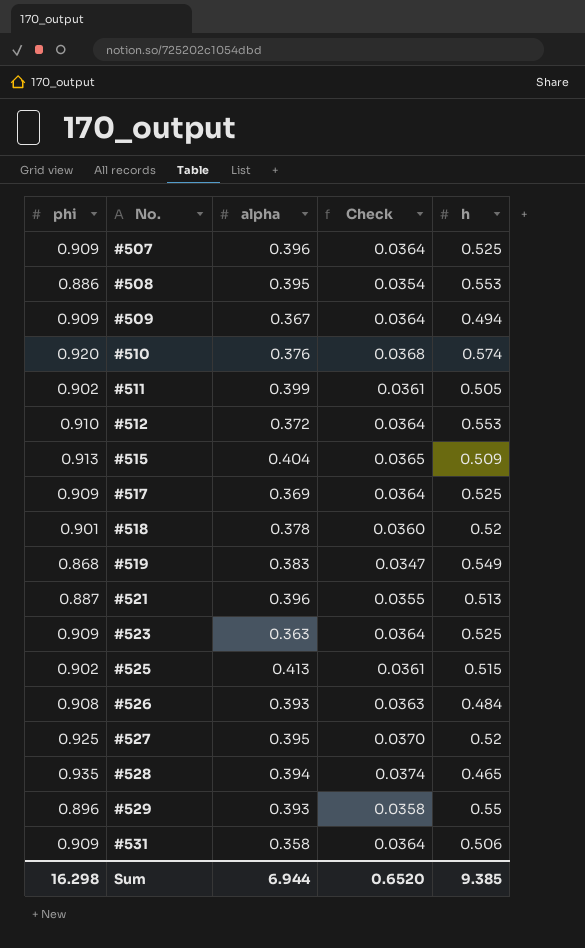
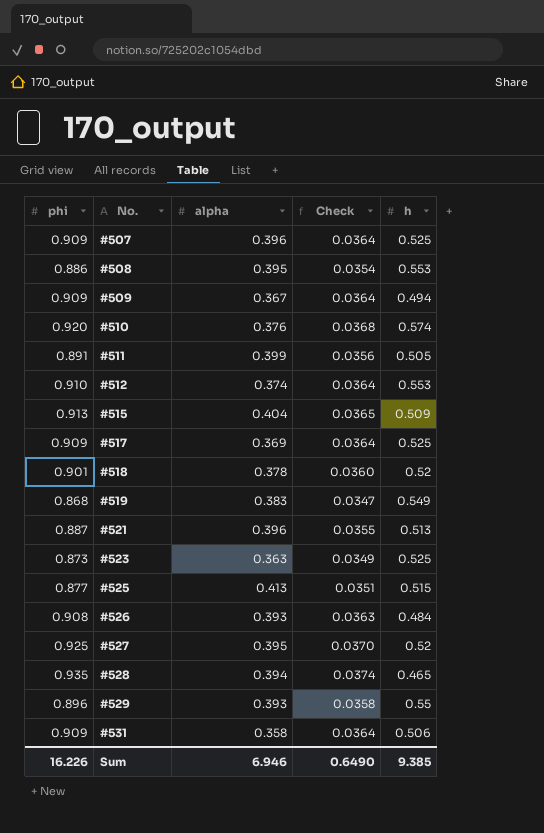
#511 | phi: 0.902 -> 0.891
#511 | Check: 0.0361 -> 0.0356
#512 | alpha: 0.372 -> 0.374
#523 | phi: 0.909 -> 0.873
#523 | Check: 0.0364 -> 0.0349
#525 | phi: 0.902 -> 0.877
#525 | Check: 0.0361 -> 0.0351
Sum | phi: 16.298 -> 16.226
Sum | alpha: 6.944 -> 6.946
Sum | Check: 0.6520 -> 0.6490

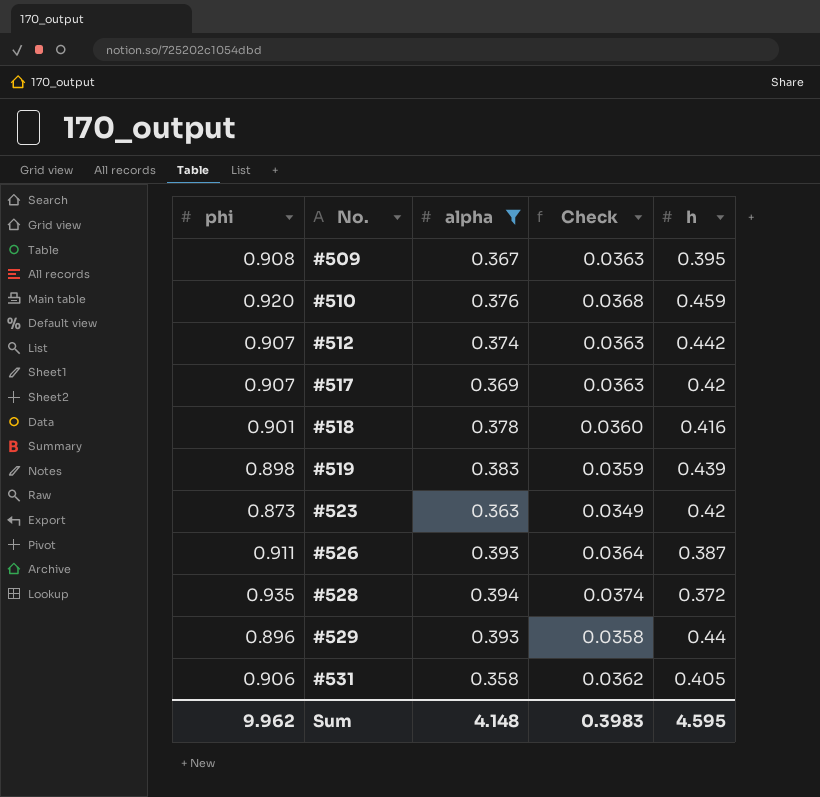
filter: none -> alpha <= 0.394
#509 | phi: 0.909 -> 0.908
#509 | Check: 0.0364 -> 0.0363
#509 | h: 0.494 -> 0.395
#510 | h: 0.574 -> 0.459
#512 | phi: 0.910 -> 0.907
#512 | Check: 0.0364 -> 0.0363
#512 | h: 0.553 -> 0.442
#517 | phi: 0.909 -> 0.907
#517 | Check: 0.0364 -> 0.0363
#517 | h: 0.525 -> 0.42
#518 | h: 0.52 -> 0.416
#519 | phi: 0.868 -> 0.898
#519 | Check: 0.0347 -> 0.0359
#519 | h: 0.549 -> 0.439
#523 | h: 0.525 -> 0.42
#526 | phi: 0.908 -> 0.911
#526 | Check: 0.0363 -> 0.0364
#526 | h: 0.484 -> 0.387
#528 | h: 0.465 -> 0.372
#529 | h: 0.55 -> 0.44
#531 | phi: 0.909 -> 0.906
#531 | Check: 0.0364 -> 0.0362
#531 | h: 0.506 -> 0.405
Sum | phi: 16.226 -> 9.962
Sum | alpha: 6.946 -> 4.148
Sum | Check: 0.6490 -> 0.3983
Sum | h: 9.385 -> 4.595

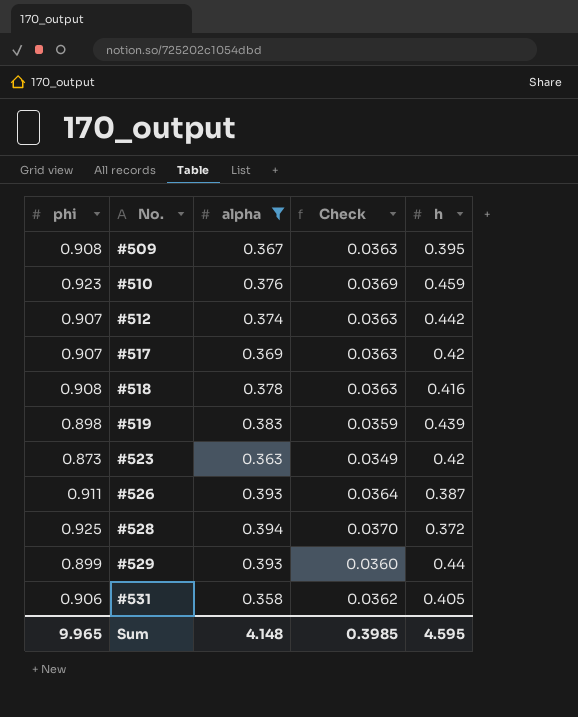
#510 | phi: 0.920 -> 0.923
#510 | Check: 0.0368 -> 0.0369
#518 | phi: 0.901 -> 0.908
#518 | Check: 0.0360 -> 0.0363
#528 | phi: 0.935 -> 0.925
#528 | Check: 0.0374 -> 0.0370
#529 | phi: 0.896 -> 0.899
#529 | Check: 0.0358 -> 0.0360
Sum | phi: 9.962 -> 9.965
Sum | Check: 0.3983 -> 0.3985

